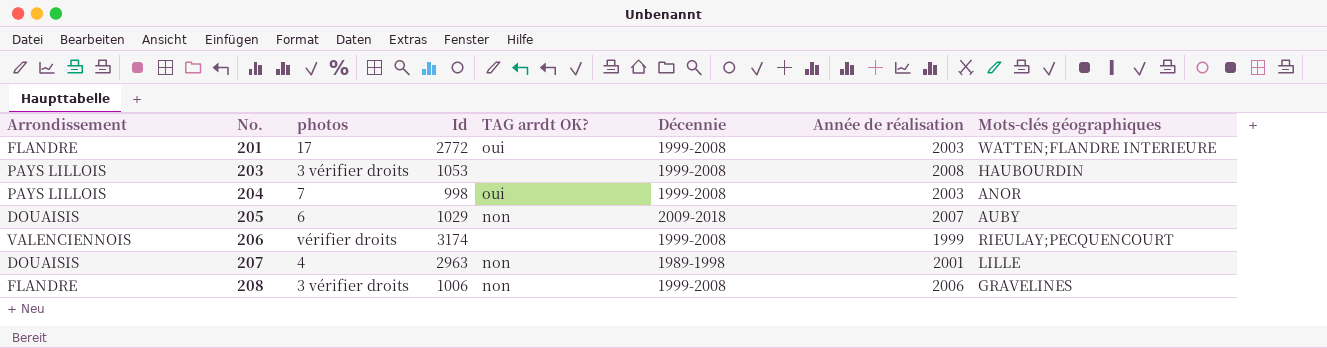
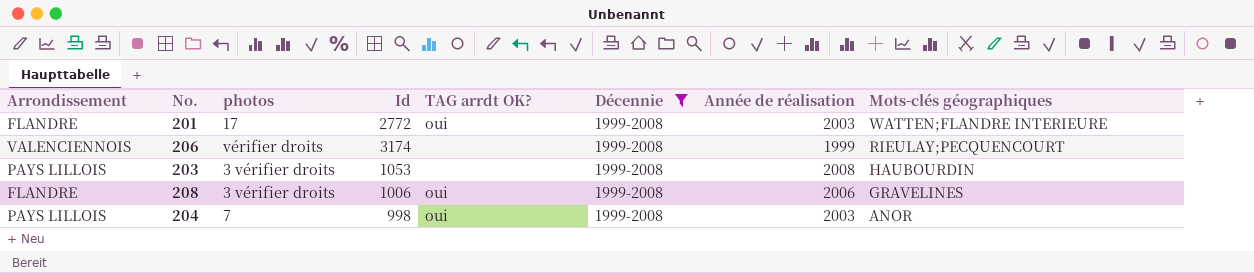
filter: none -> Décennie = 1999-2008
row order: No. ascending -> Mots-clés géographiques descending
208 | TAG arrdt OK?: non -> oui

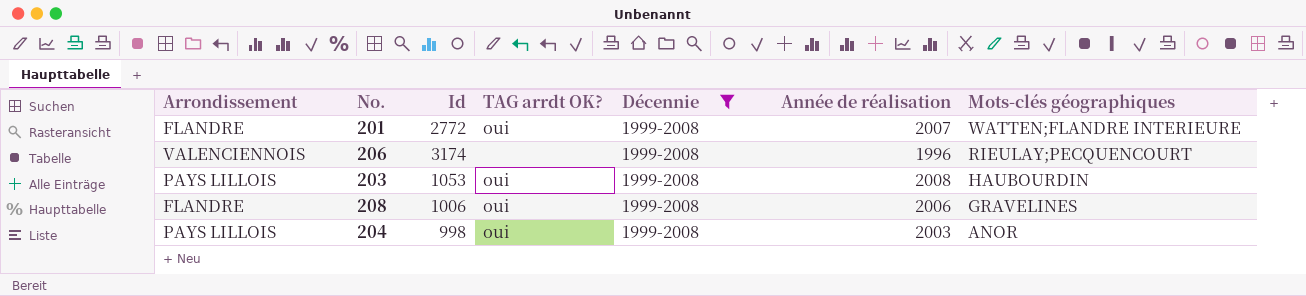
column photos | position: 3 -> none
201 | Année de réalisation: 2003 -> 2007
206 | Année de réalisation: 1999 -> 1996
203 | TAG arrdt OK?: none -> oui

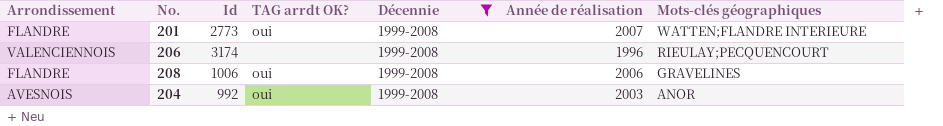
row 203: PAYS LILLOIS | 1053 | oui | 1999-2008 | 2008 | HAUBOURDIN -> none
201 | Id: 2772 -> 2773
204 | Arrondissement: PAYS LILLOIS -> AVESNOIS
204 | Id: 998 -> 992

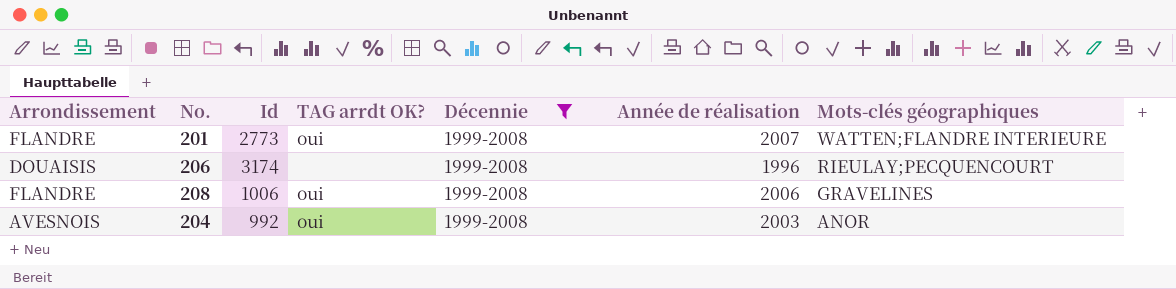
206 | Arrondissement: VALENCIENNOIS -> DOUAISIS

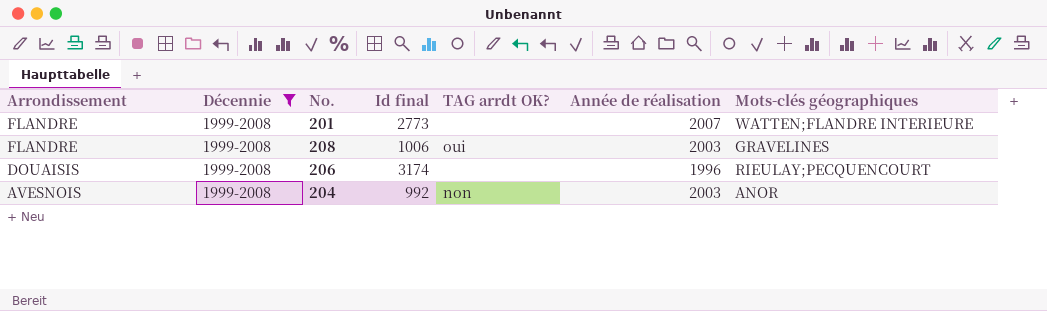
row order: Mots-clés géographiques descending -> Arrondissement descending
column Décennie | position: 5 -> 2
column name: Id -> Id final
201 | TAG arrdt OK?: oui -> none
208 | Année de réalisation: 2006 -> 2003
204 | TAG arrdt OK?: oui -> non

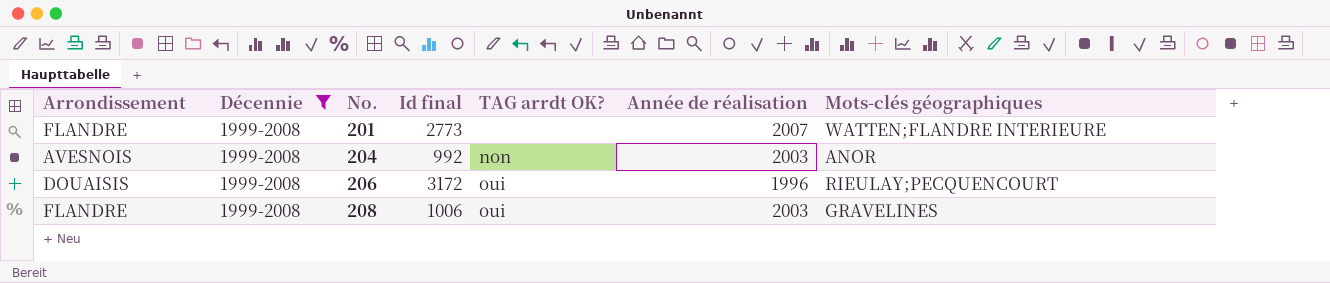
row order: Arrondissement descending -> No. ascending
206 | Id final: 3174 -> 3172
206 | TAG arrdt OK?: none -> oui

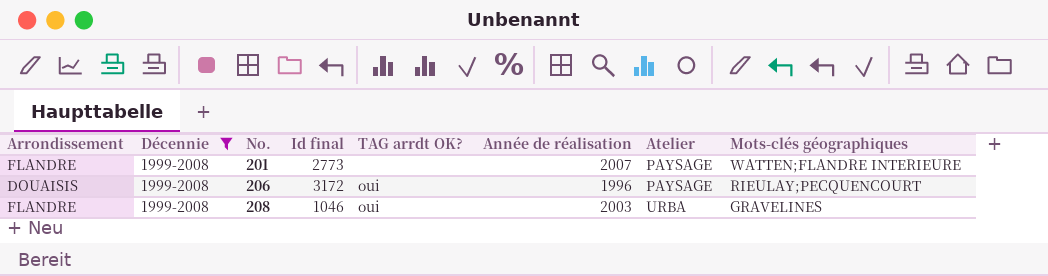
column Atelier | position: none -> 7
row 204: AVESNOIS | 1999-2008 | 992 | non | 2003 | ANOR -> none
208 | Id final: 1006 -> 1046

